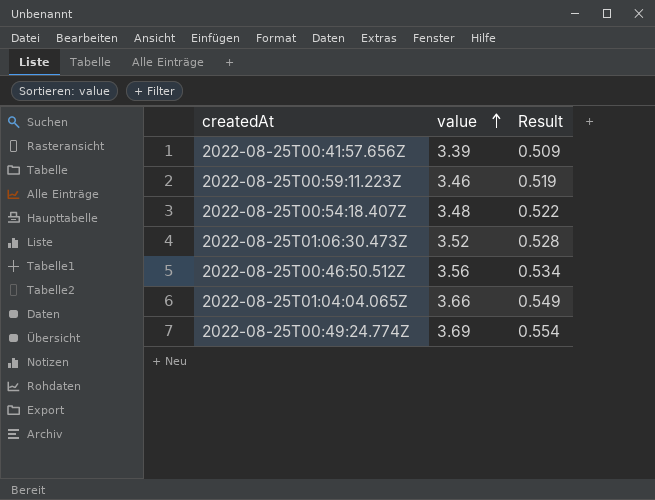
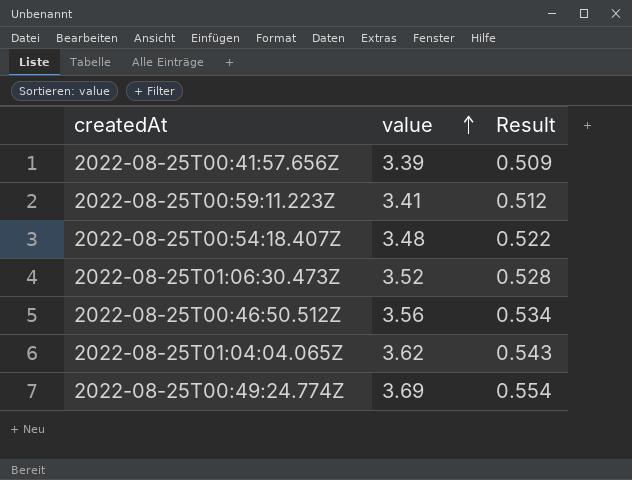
2022-08-25T00:59:11.223Z | value: 3.46 -> 3.41
2022-08-25T00:59:11.223Z | Result: 0.519 -> 0.512
2022-08-25T01:04:04.065Z | value: 3.66 -> 3.62
2022-08-25T01:04:04.065Z | Result: 0.549 -> 0.543

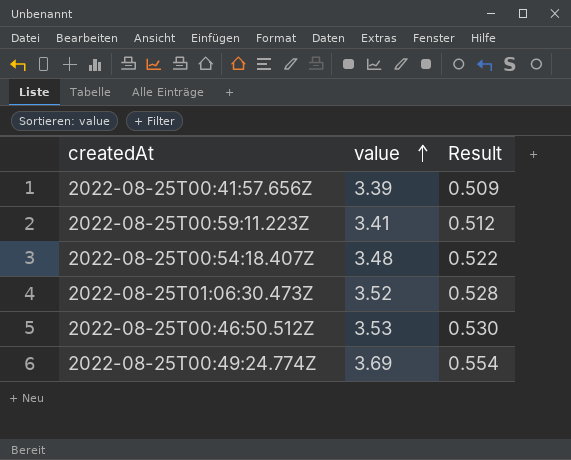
row 2022-08-25T01:04:04.065Z: 3.62 | 0.543 -> none
2022-08-25T00:46:50.512Z | value: 3.56 -> 3.53
2022-08-25T00:46:50.512Z | Result: 0.534 -> 0.530

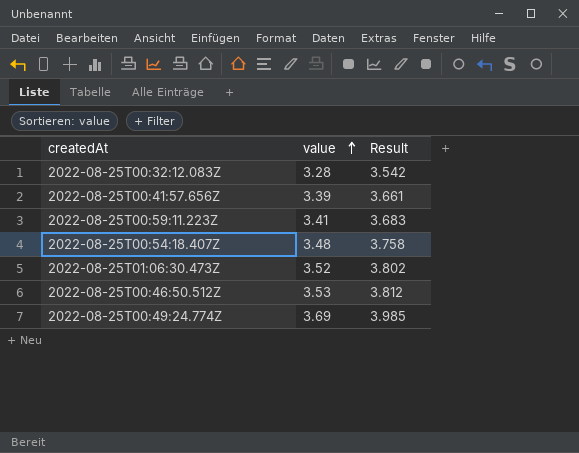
column Result | formula: [value] * 0.15 -> [value] * 1.08
row 2022-08-25T00:32:12.083Z: none -> 3.28 | 3.542

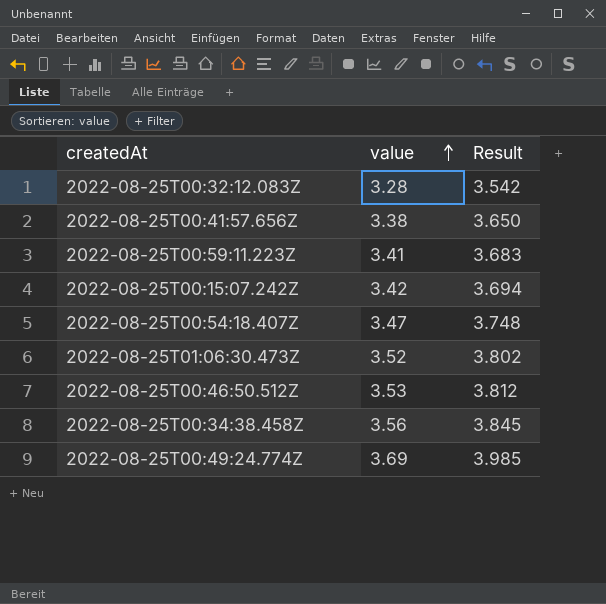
2022-08-25T00:41:57.656Z | value: 3.39 -> 3.38
2022-08-25T00:41:57.656Z | Result: 3.661 -> 3.650
row 2022-08-25T00:15:07.242Z: none -> 3.42 | 3.694
2022-08-25T00:54:18.407Z | value: 3.48 -> 3.47
2022-08-25T00:54:18.407Z | Result: 3.758 -> 3.748
row 2022-08-25T00:34:38.458Z: none -> 3.56 | 3.845

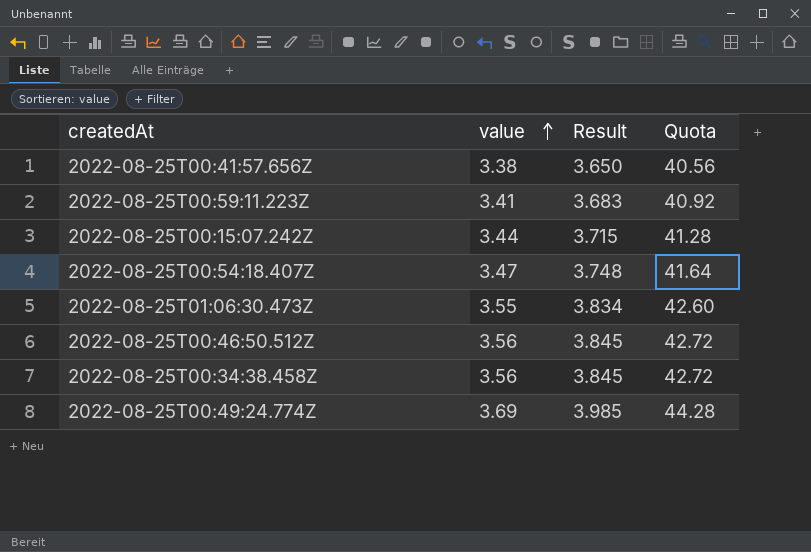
column Quota | formula: none -> [value] * 12
row 2022-08-25T00:32:12.083Z: 3.28 | 3.542 -> none
2022-08-25T00:15:07.242Z | value: 3.42 -> 3.44
2022-08-25T00:15:07.242Z | Result: 3.694 -> 3.715
2022-08-25T01:06:30.473Z | value: 3.52 -> 3.55
2022-08-25T01:06:30.473Z | Result: 3.802 -> 3.834
2022-08-25T00:46:50.512Z | value: 3.53 -> 3.56
2022-08-25T00:46:50.512Z | Result: 3.812 -> 3.845

